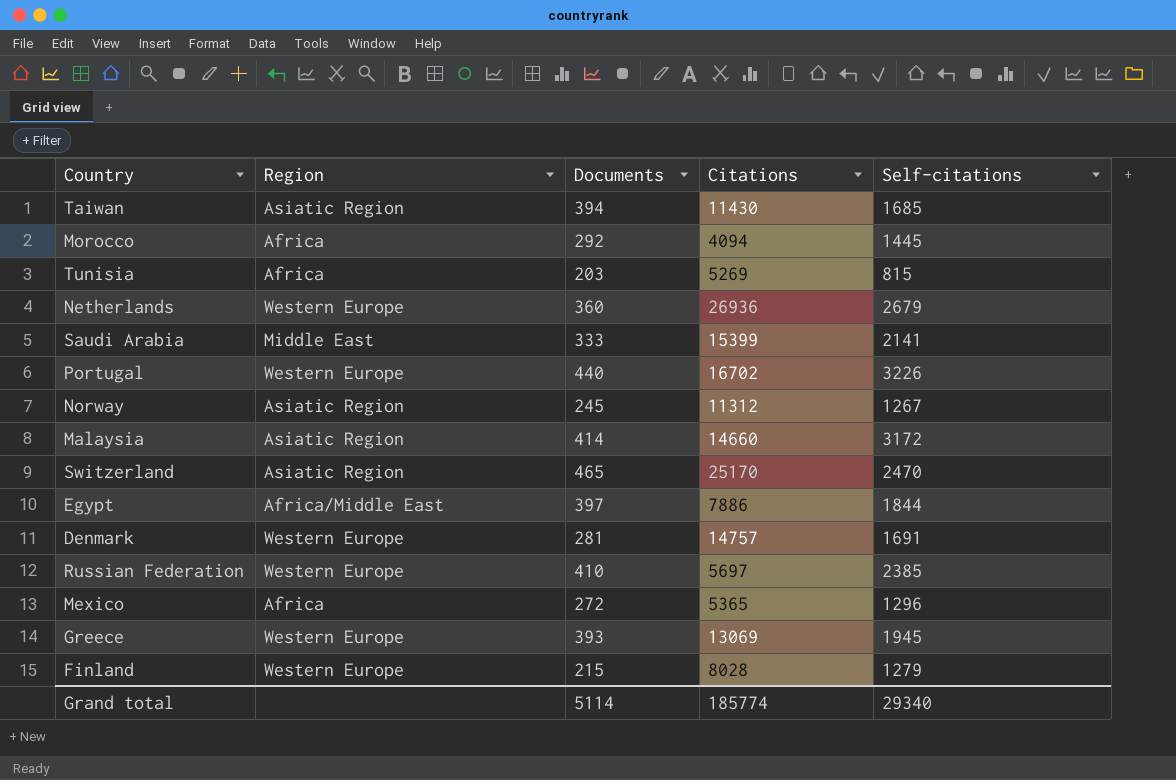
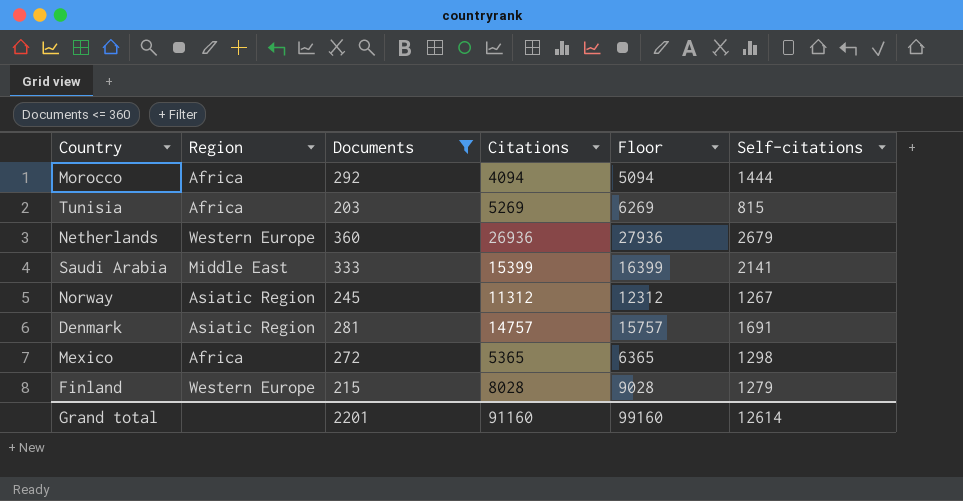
filter: none -> Documents <= 360
column Floor | formula: none -> [Citations] + 1000
Morocco | Self-citations: 1445 -> 1444
Denmark | Region: Western Europe -> Asiatic Region
Mexico | Self-citations: 1296 -> 1298
Grand total | Documents: 5114 -> 2201
Grand total | Citations: 185774 -> 91160
Grand total | Self-citations: 29340 -> 12614

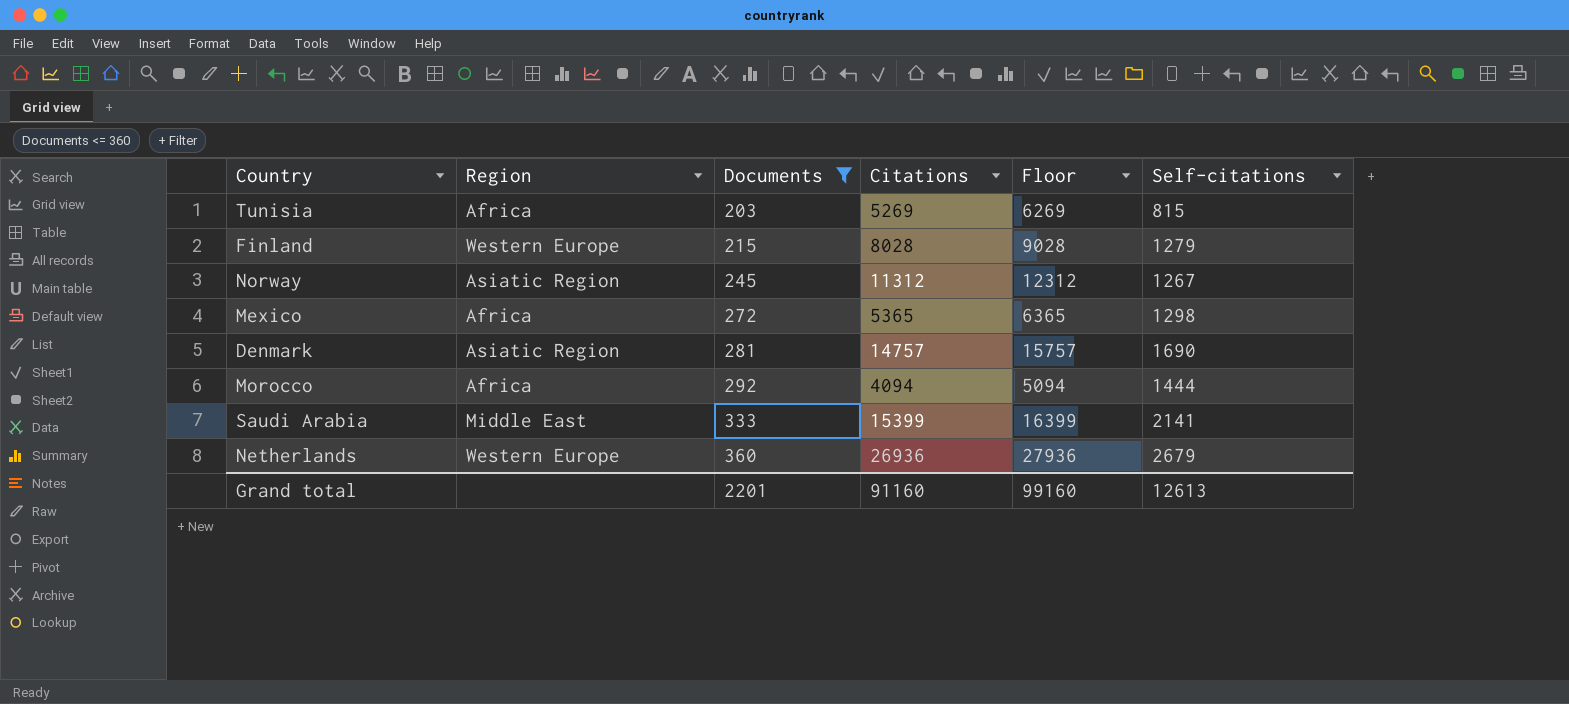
row order: none -> Documents ascending
Denmark | Self-citations: 1691 -> 1690
Grand total | Self-citations: 12614 -> 12613

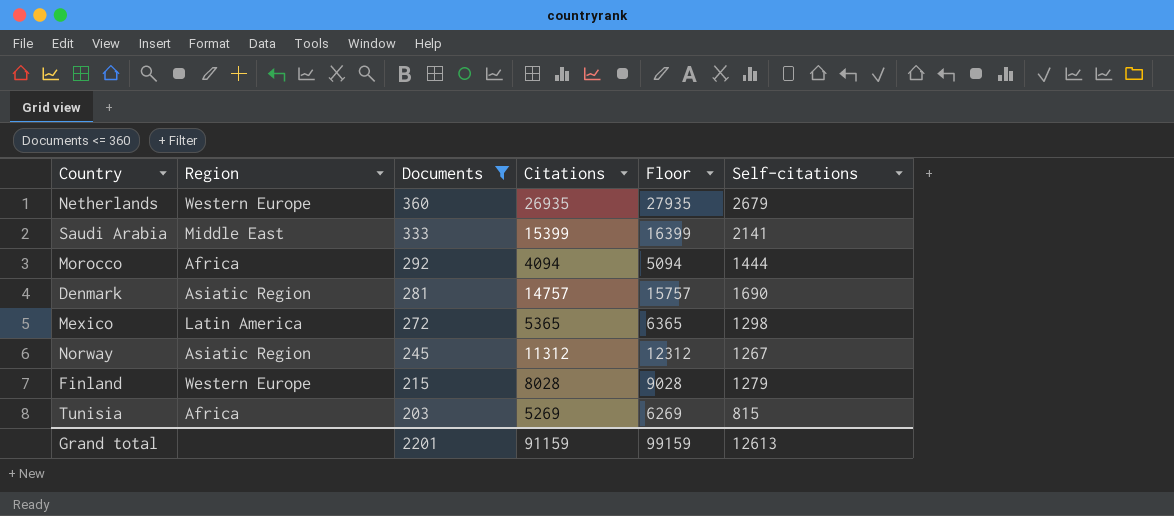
row order: Documents ascending -> Documents descending
Netherlands | Citations: 26936 -> 26935
Netherlands | Floor: 27936 -> 27935
Mexico | Region: Africa -> Latin America
Grand total | Citations: 91160 -> 91159
Grand total | Floor: 99160 -> 99159

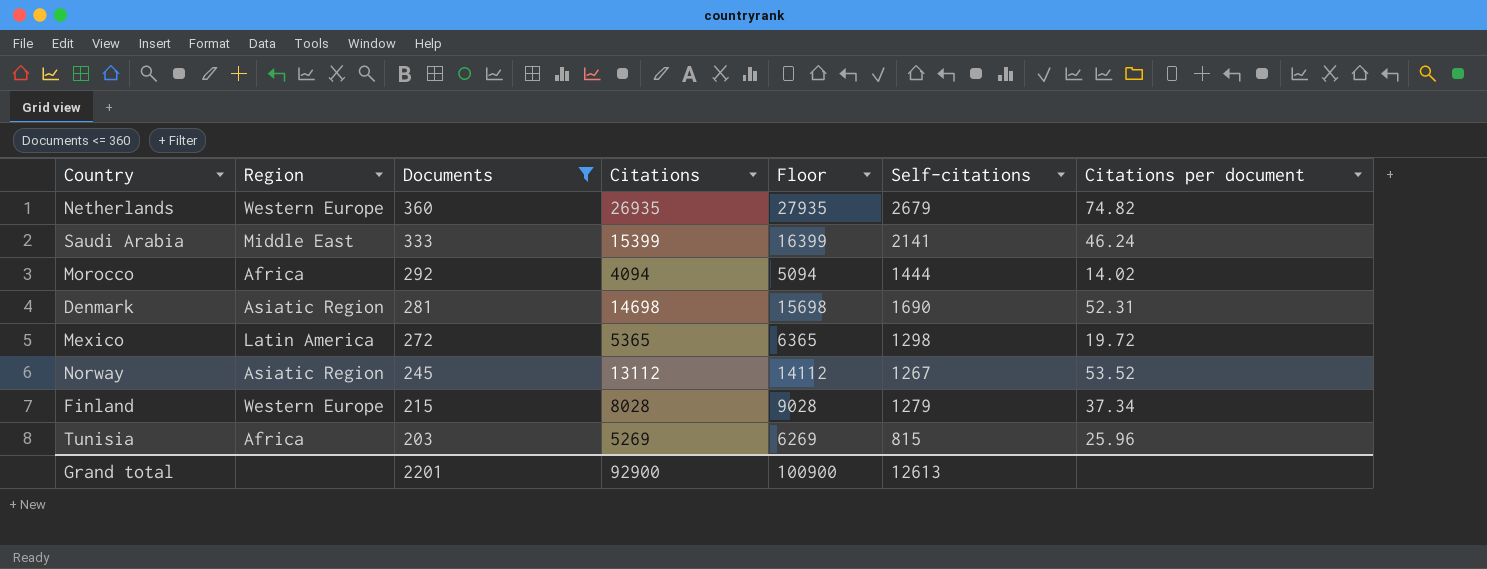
column Citations per document | formula: none -> [Citations] / [Documents]
Denmark | Citations: 14757 -> 14698
Denmark | Floor: 15757 -> 15698
Norway | Citations: 11312 -> 13112
Norway | Floor: 12312 -> 14112
Grand total | Citations: 91159 -> 92900
Grand total | Floor: 99159 -> 100900

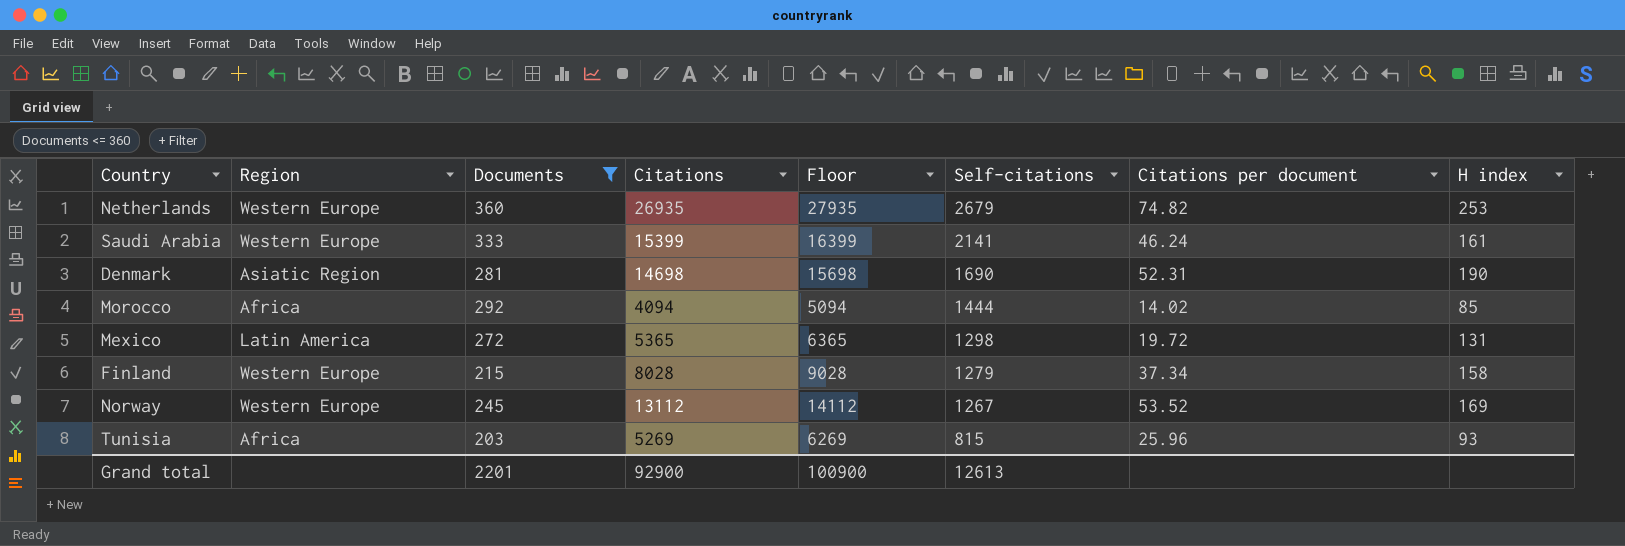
row order: Documents descending -> Self-citations descending
column H index | position: none -> 8
Saudi Arabia | Region: Middle East -> Western Europe
Norway | Region: Asiatic Region -> Western Europe

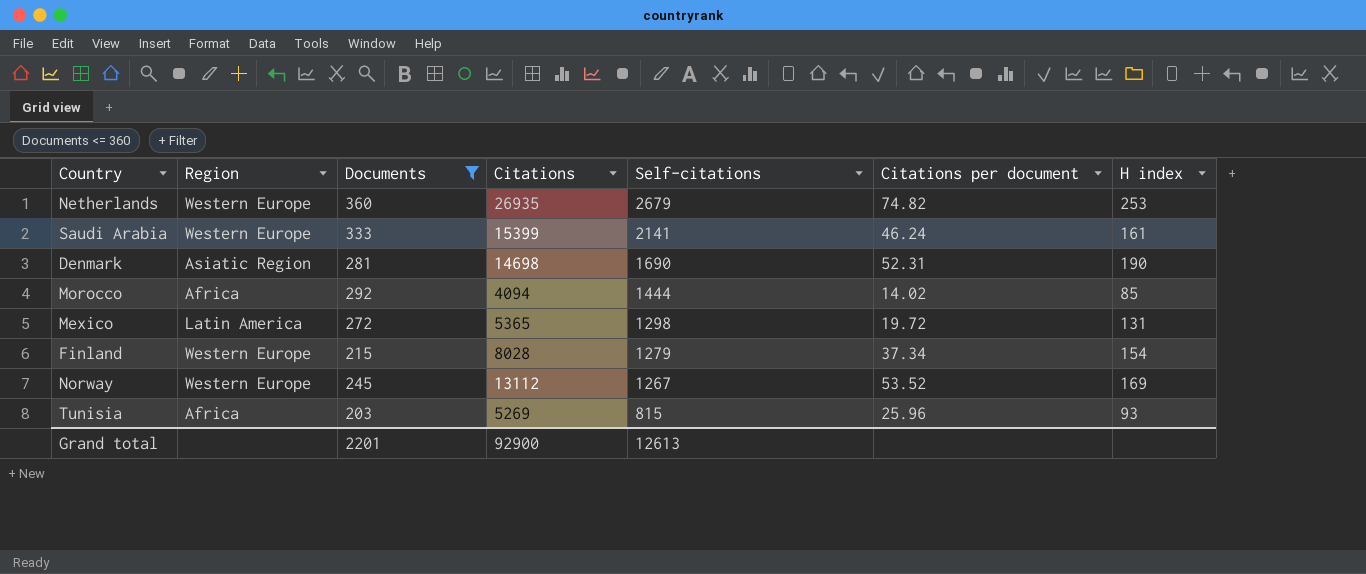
column Floor | formula: [Citations] + 1000 -> none
Finland | H index: 158 -> 154

